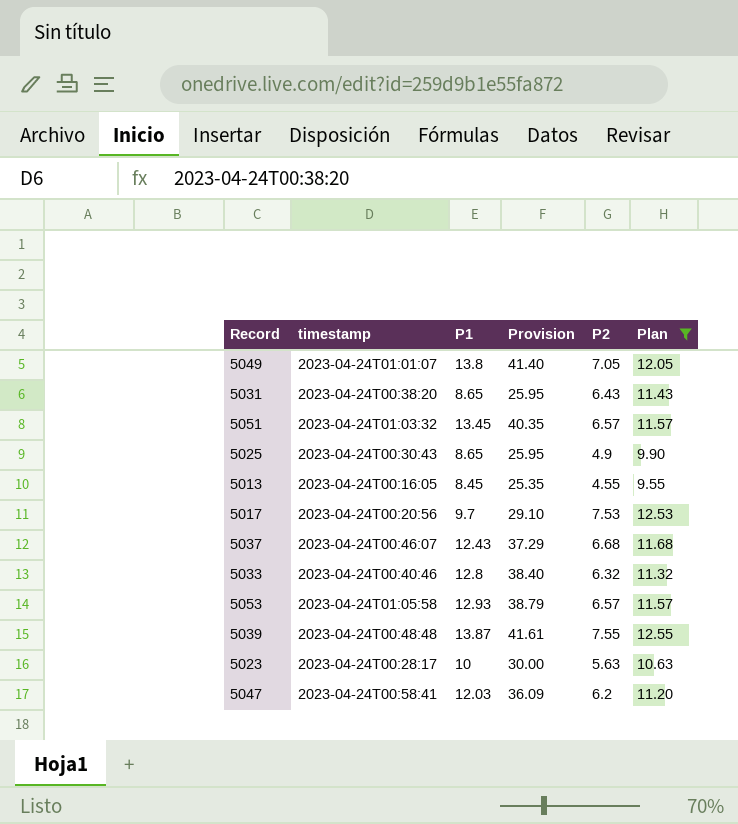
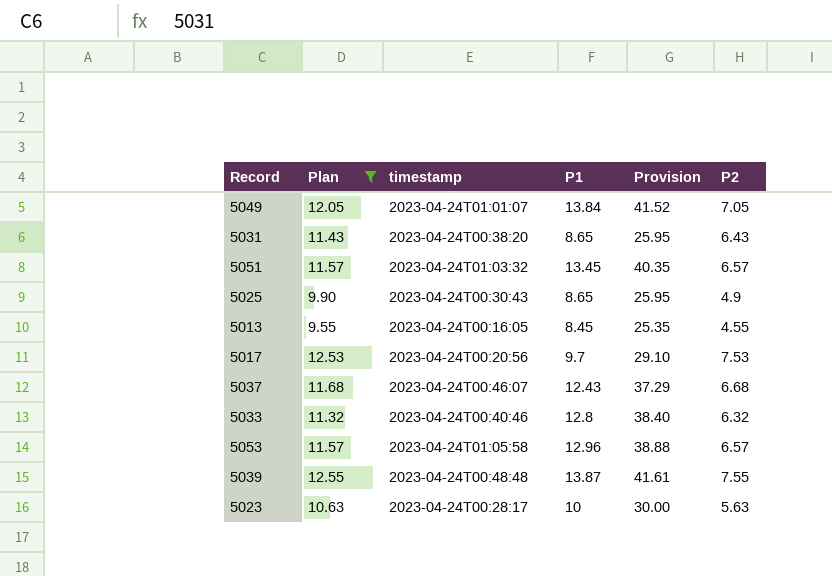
column Plan | position: 6 -> 2
row 5047: 2023-04-24T00:58:41 | 12.03 | 36.09 | 6.2 | 11.20 -> none
5049 | P1: 13.8 -> 13.84
5049 | Provision: 41.40 -> 41.52
5053 | P1: 12.93 -> 12.96
5053 | Provision: 38.79 -> 38.88

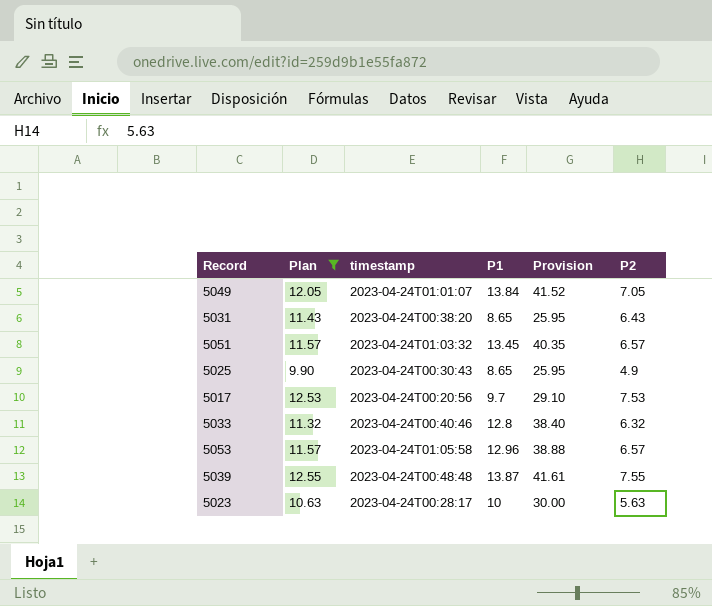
row 5013: 9.55 | 2023-04-24T00:16:05 | 8.45 | 25.35 | 4.55 -> none
row 5037: 11.68 | 2023-04-24T00:46:07 | 12.43 | 37.29 | 6.68 -> none

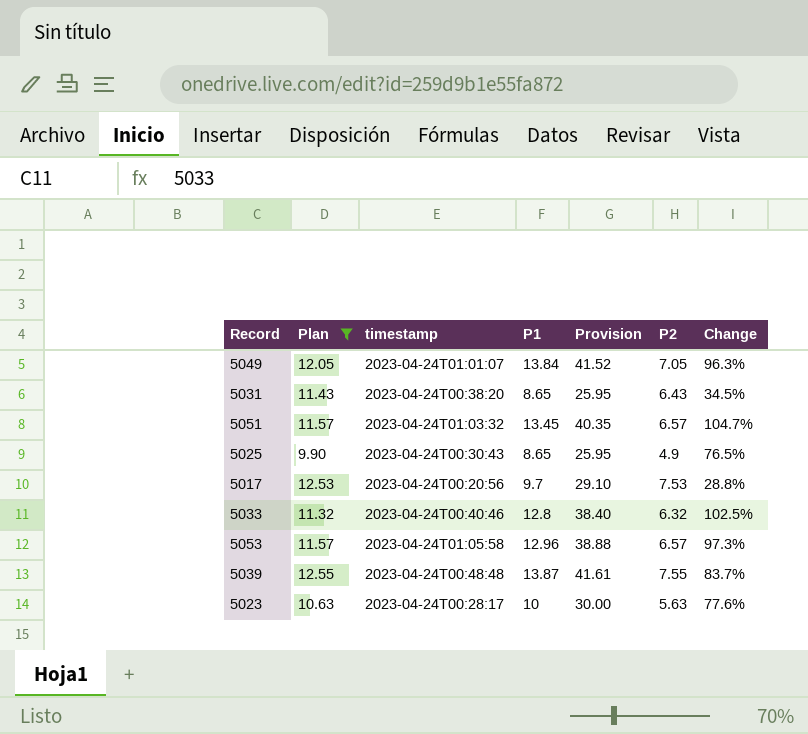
column Change | formula: none -> ([P1] - [P2]) / [P2]

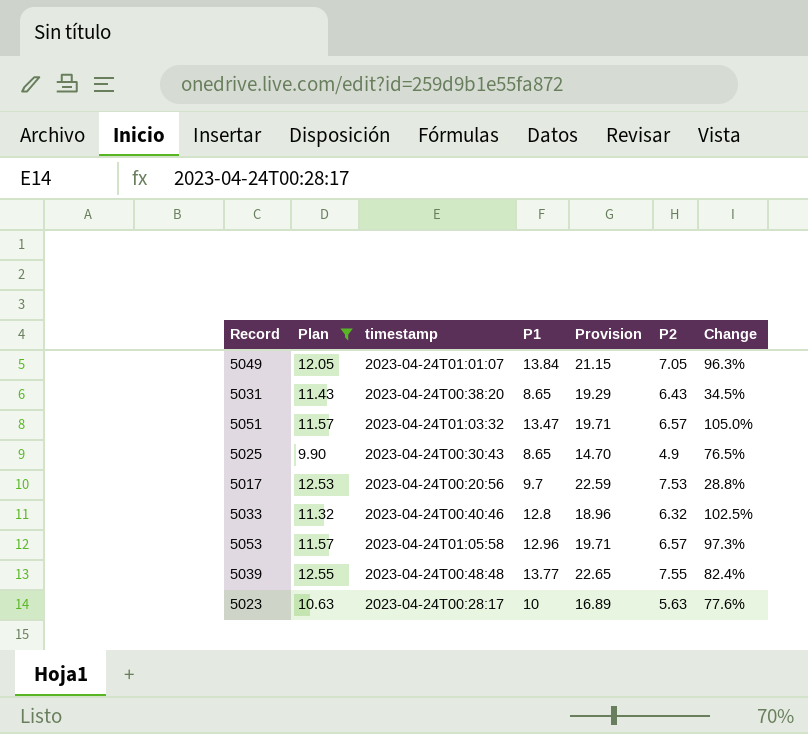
column Provision | formula: [P1] * 3 -> [P2] * 3
5051 | P1: 13.45 -> 13.47
5051 | Change: 104.7% -> 105.0%
5039 | P1: 13.87 -> 13.77
5039 | Change: 83.7% -> 82.4%

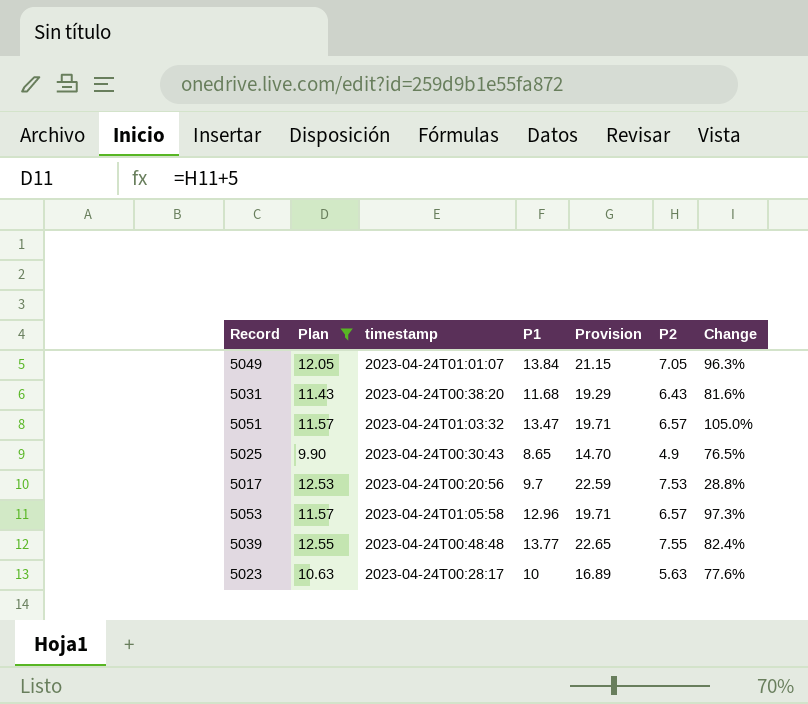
row 5033: 11.32 | 2023-04-24T00:40:46 | 12.8 | 18.96 | 6.32 | 102.5% -> none
5031 | P1: 8.65 -> 11.68
5031 | Change: 34.5% -> 81.6%

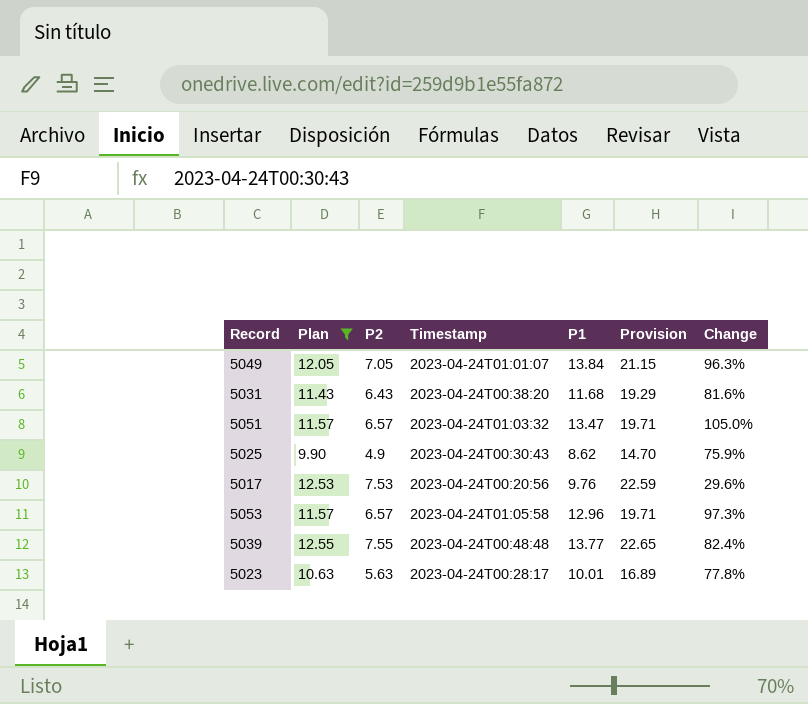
column P2 | position: 6 -> 3
column name: timestamp -> Timestamp
5025 | P1: 8.65 -> 8.62
5025 | Change: 76.5% -> 75.9%
5017 | P1: 9.7 -> 9.76
5017 | Change: 28.8% -> 29.6%
5023 | P1: 10 -> 10.01
5023 | Change: 77.6% -> 77.8%

